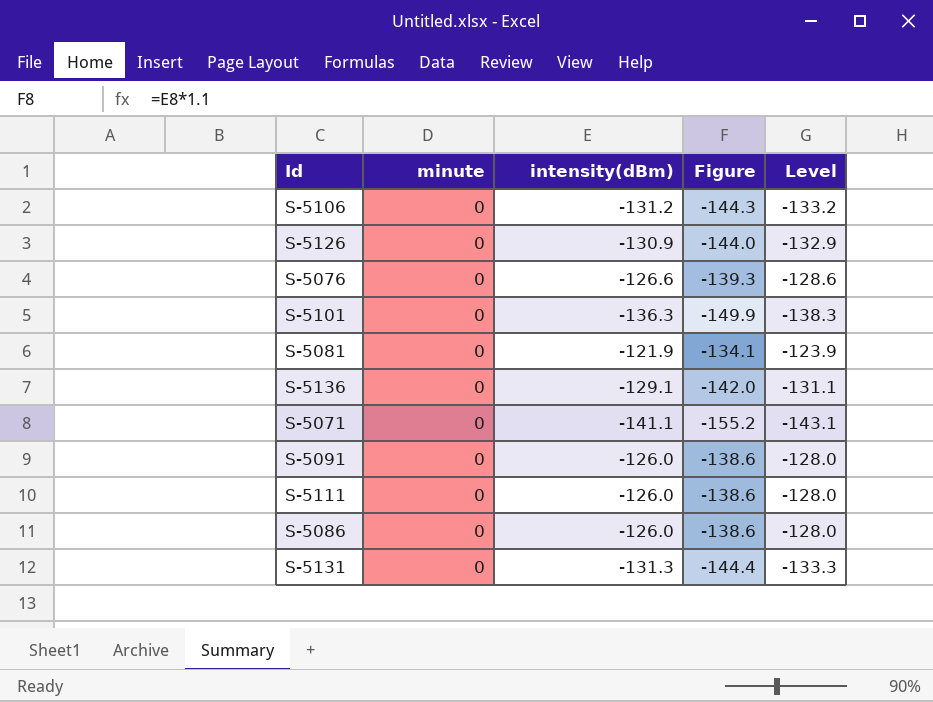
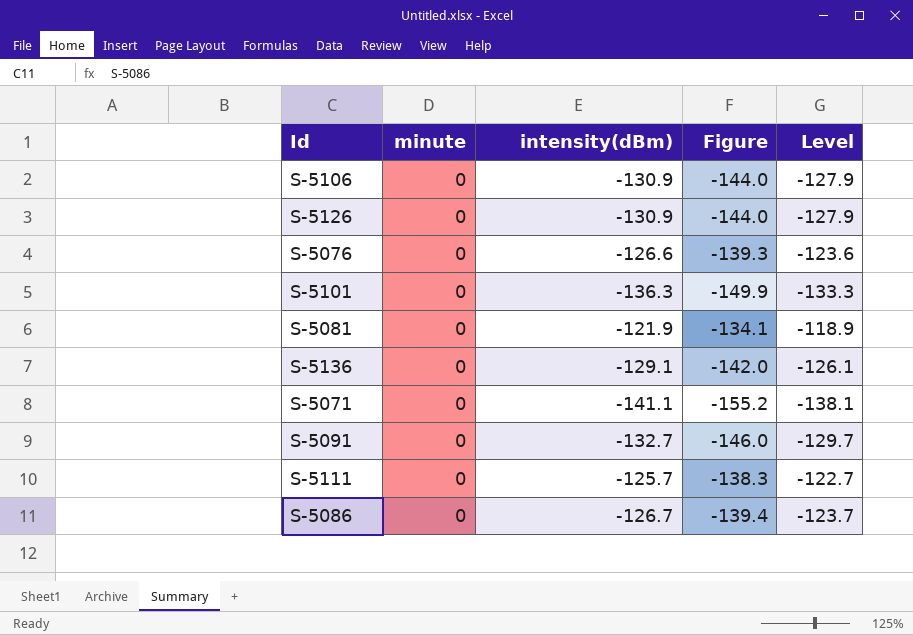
column Level | formula: [intensity(dBm)] - 2 -> [intensity(dBm)] + 3
row S-5131: 0 | -131.3 | -144.4 | -133.3 -> none
S-5106 | intensity(dBm): -131.2 -> -130.9
S-5106 | Figure: -144.3 -> -144.0
S-5091 | intensity(dBm): -126.0 -> -132.7
S-5091 | Figure: -138.6 -> -146.0
S-5111 | intensity(dBm): -126.0 -> -125.7
S-5111 | Figure: -138.6 -> -138.3
S-5086 | intensity(dBm): -126.0 -> -126.7
S-5086 | Figure: -138.6 -> -139.4

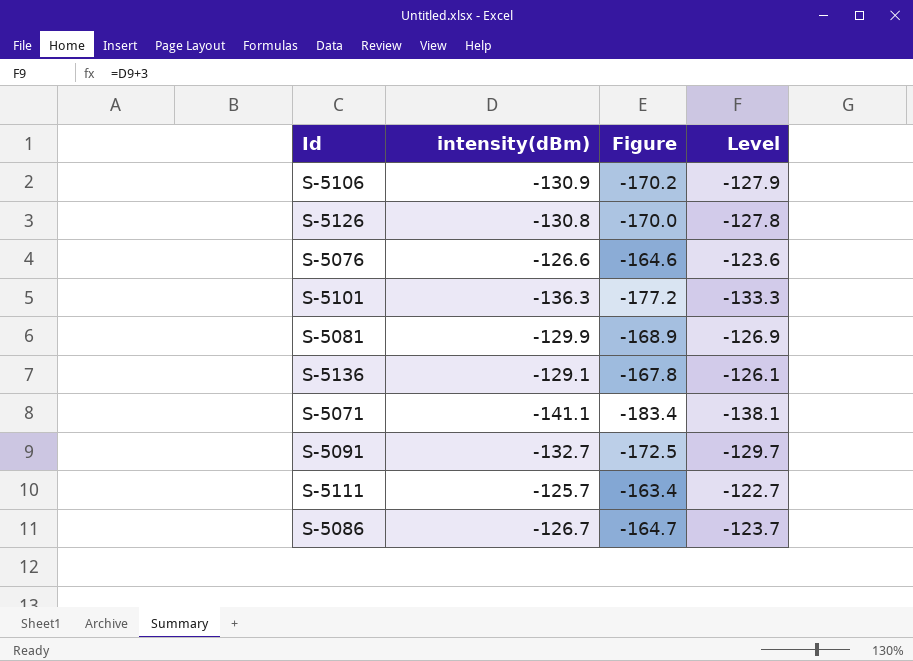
column minute | position: 2 -> none
column Figure | formula: [intensity(dBm)] * 1.1 -> [intensity(dBm)] * 1.3
S-5126 | intensity(dBm): -130.9 -> -130.8
S-5126 | Level: -127.9 -> -127.8
S-5081 | intensity(dBm): -121.9 -> -129.9
S-5081 | Level: -118.9 -> -126.9

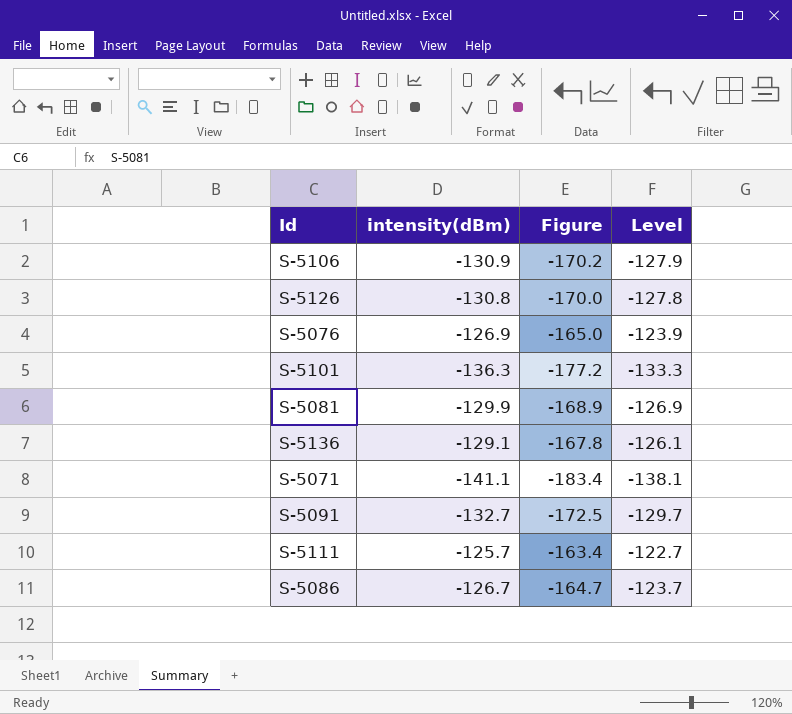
S-5076 | intensity(dBm): -126.6 -> -126.9
S-5076 | Figure: -164.6 -> -165.0
S-5076 | Level: -123.6 -> -123.9

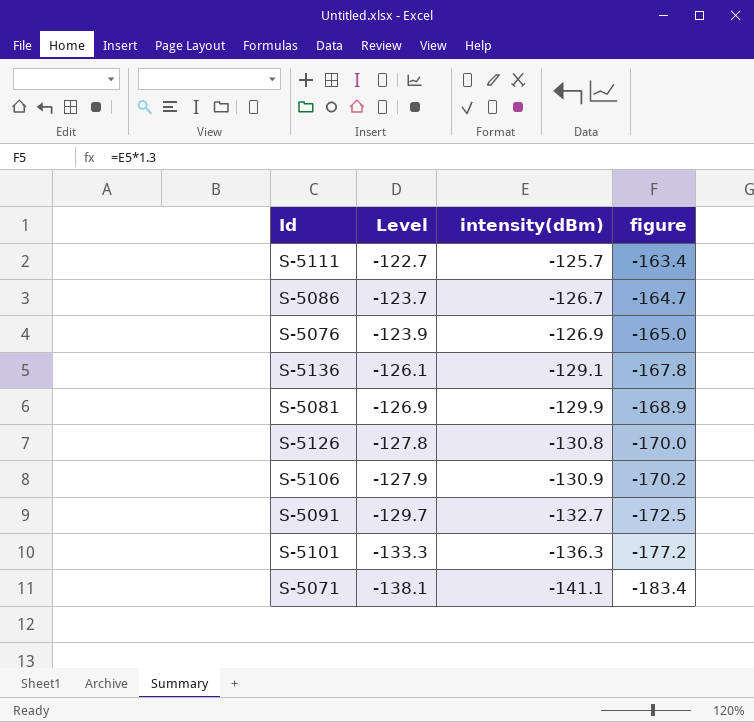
row order: none -> Level descending
column Level | position: 4 -> 2
column name: Figure -> figure

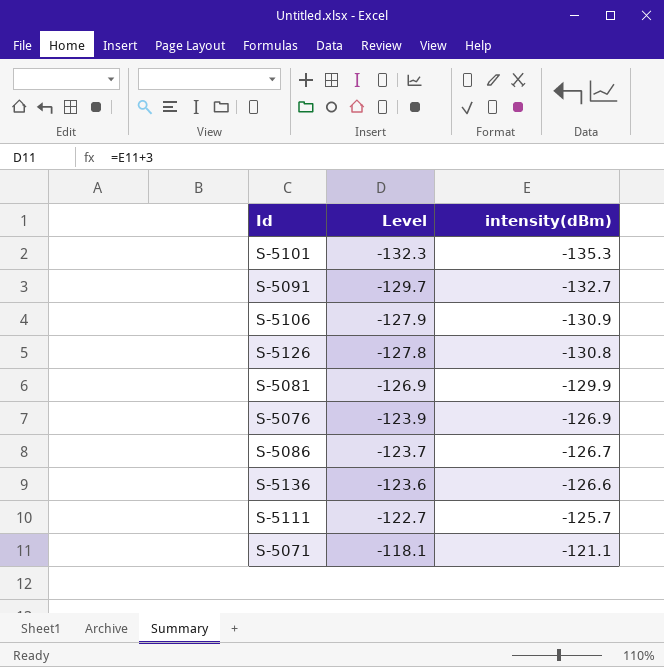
row order: Level descending -> Level ascending
column figure | formula: [intensity(dBm)] * 1.3 -> none
S-5101 | Level: -133.3 -> -132.3
S-5101 | intensity(dBm): -136.3 -> -135.3
S-5136 | Level: -126.1 -> -123.6
S-5136 | intensity(dBm): -129.1 -> -126.6
S-5071 | Level: -138.1 -> -118.1
S-5071 | intensity(dBm): -141.1 -> -121.1

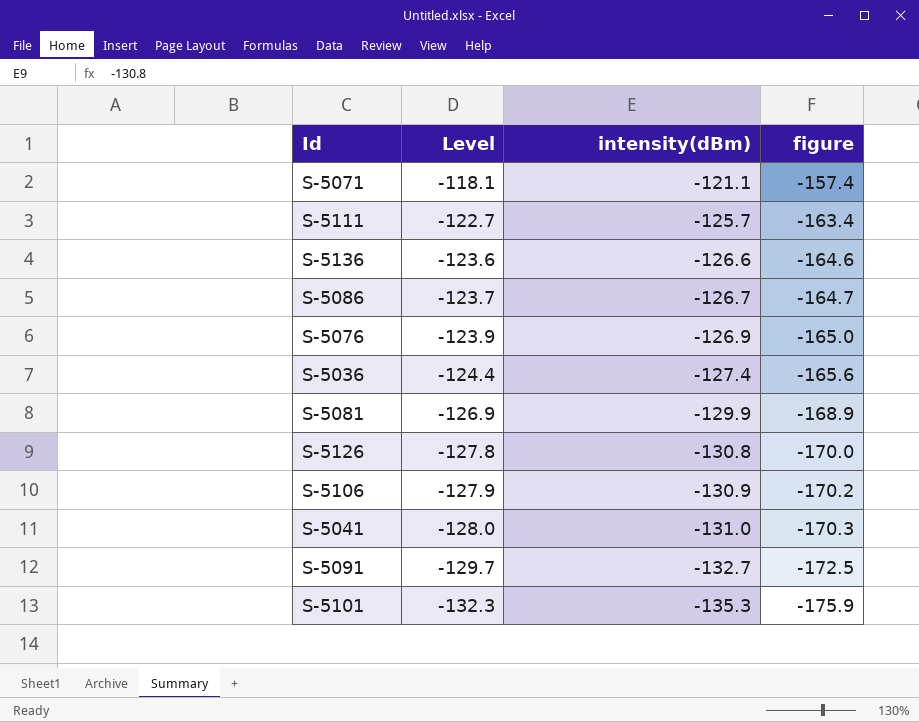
row order: Level ascending -> Level descending
column figure | formula: none -> [intensity(dBm)] * 1.3
row S-5036: none -> -124.4 | -127.4 | -165.6
row S-5041: none -> -128.0 | -131.0 | -170.3

